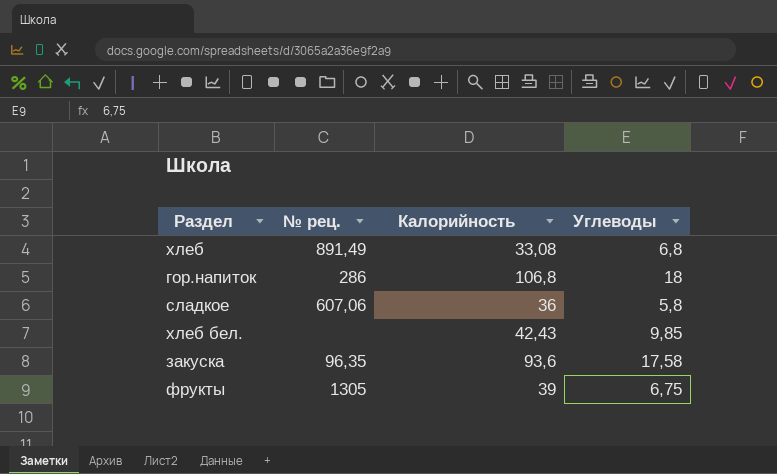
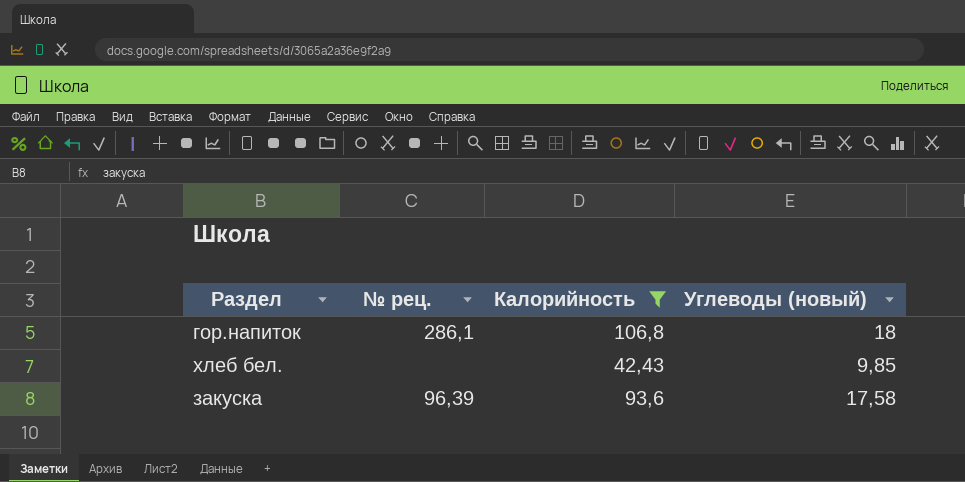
filter: none -> Калорийность >= 42,43
column name: Углеводы -> Углеводы (новый)
гор.напиток | № рец.: 286 -> 286,1
закуска | № рец.: 96,35 -> 96,39

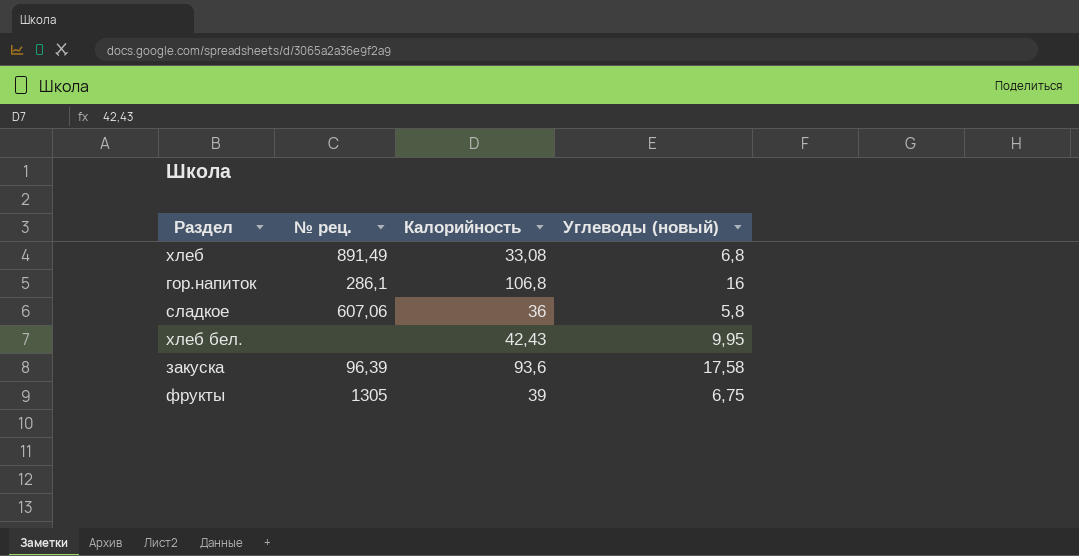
filter: Калорийность >= 42,43 -> none
гор.напиток | Углеводы (новый): 18 -> 16
хлеб бел. | Углеводы (новый): 9,85 -> 9,95

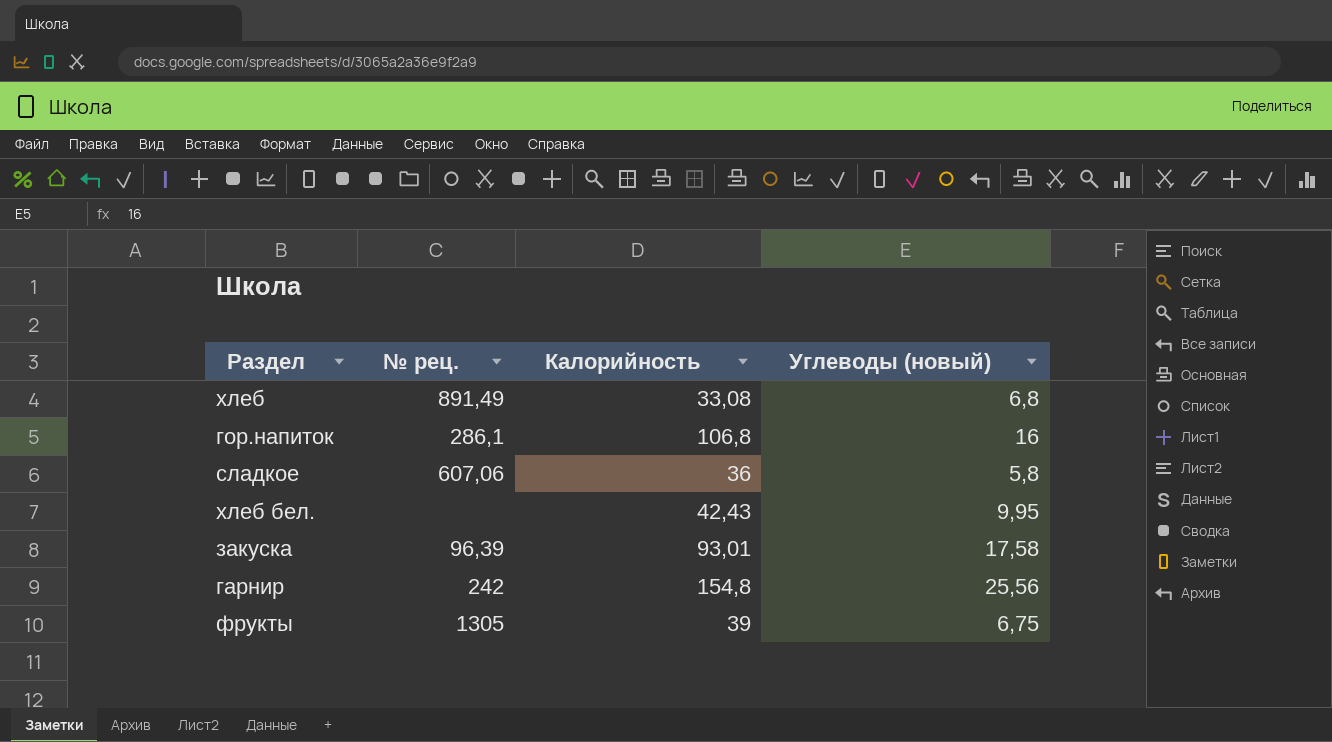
закуска | Калорийность: 93,6 -> 93,01
row гарнир: none -> 242 | 154,8 | 25,56

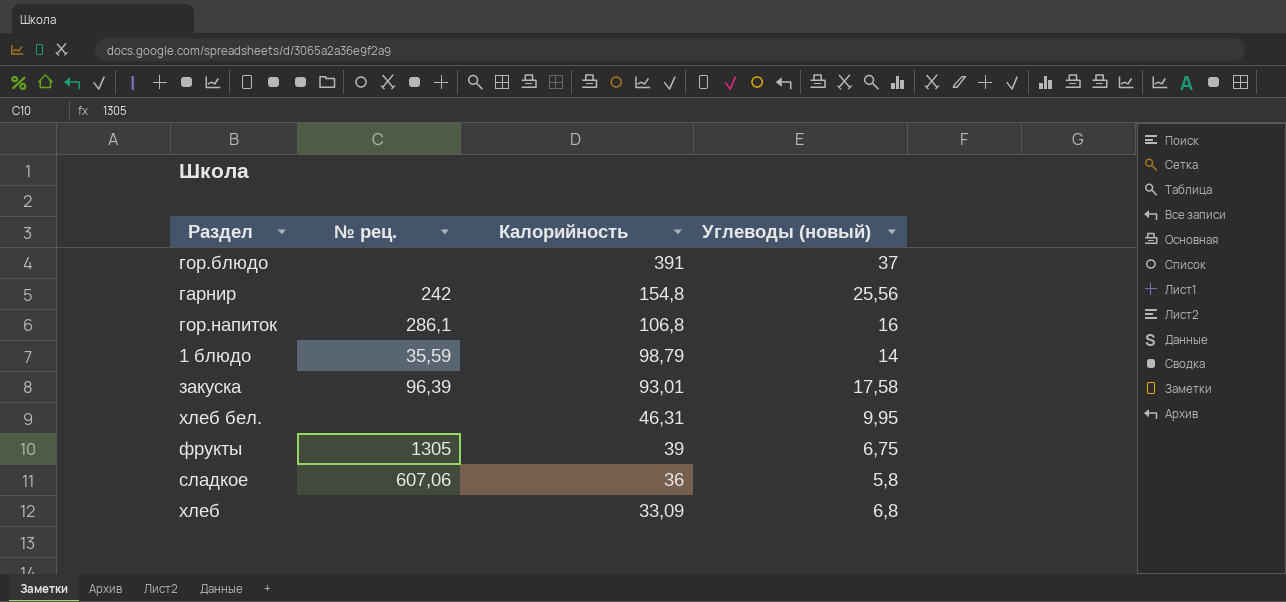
row order: none -> Калорийность descending
row гор.блюдо: none -> none | 391 | 37
row 1 блюдо: none -> 35,59 | 98,79 | 14
хлеб бел. | Калорийность: 42,43 -> 46,31
хлеб | № рец.: 891,49 -> none
хлеб | Калорийность: 33,08 -> 33,09

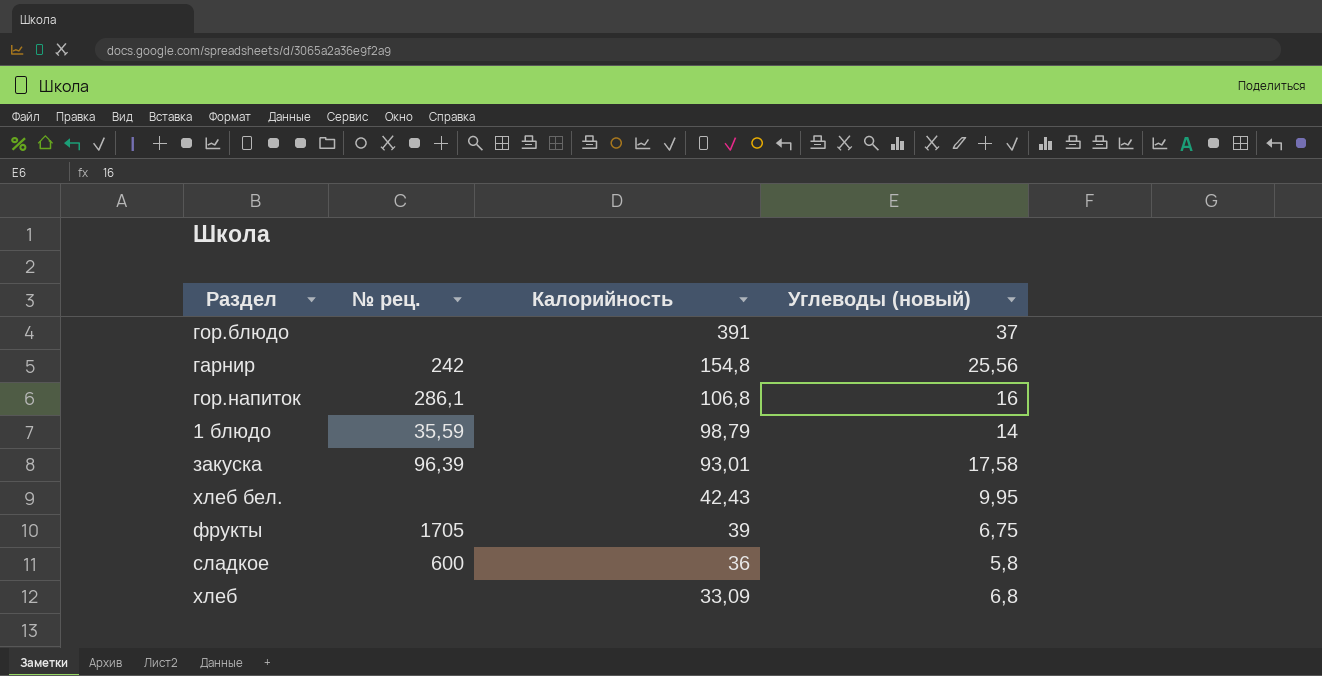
хлеб бел. | Калорийность: 46,31 -> 42,43
фрукты | № рец.: 1305 -> 1705
сладкое | № рец.: 607,06 -> 600

